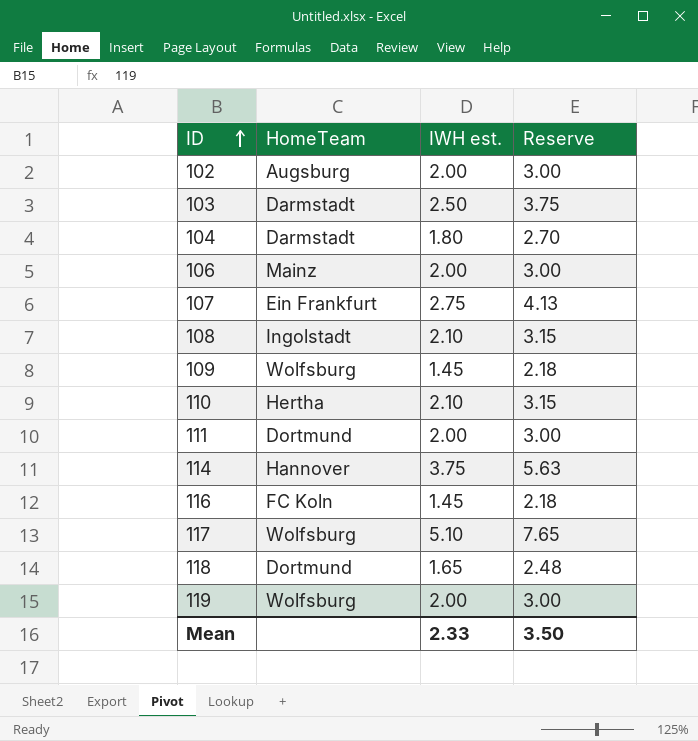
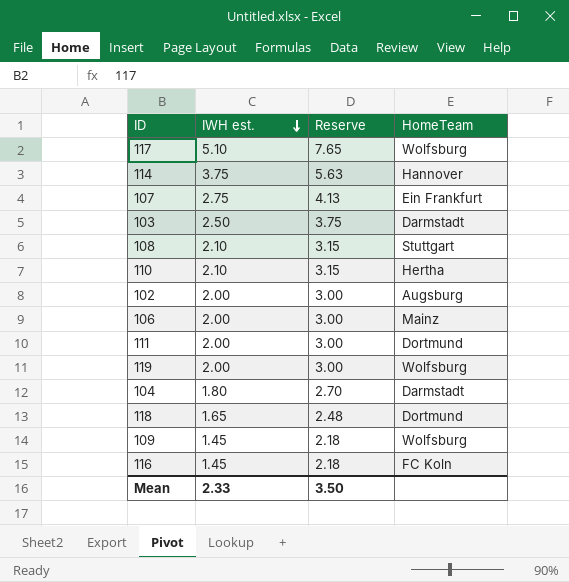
row order: ID ascending -> IWH est. descending
column HomeTeam | position: 2 -> 4
108 | HomeTeam: Ingolstadt -> Stuttgart

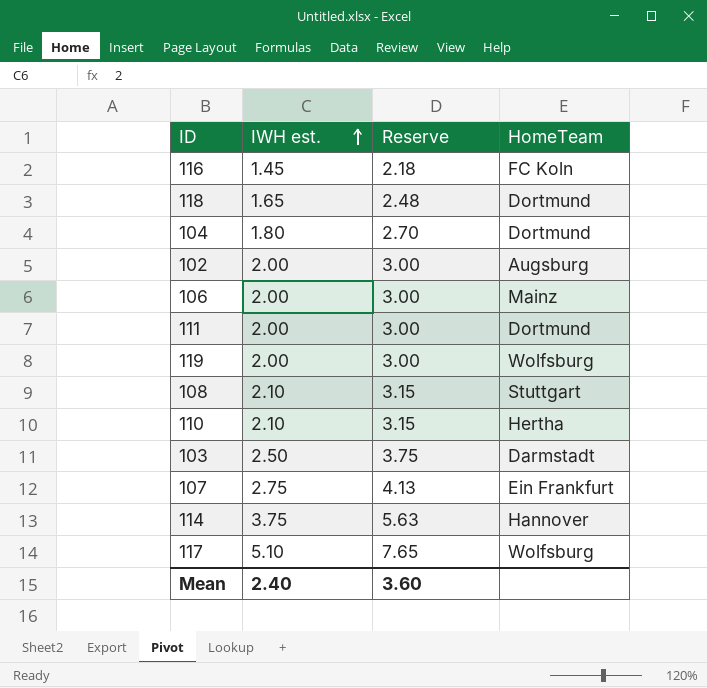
row order: IWH est. descending -> IWH est. ascending
row 109: 1.45 | 2.18 | Wolfsburg -> none
104 | HomeTeam: Darmstadt -> Dortmund
Mean | IWH est.: 2.33 -> 2.40
Mean | Reserve: 3.50 -> 3.60

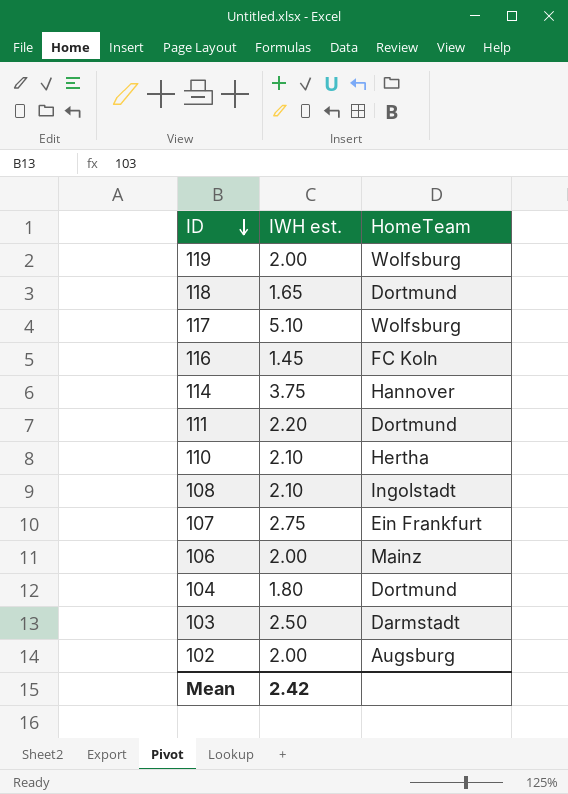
row order: IWH est. ascending -> ID descending
column Reserve | formula: [IWH est.] * 1.5 -> none
111 | IWH est.: 2.00 -> 2.20
108 | HomeTeam: Stuttgart -> Ingolstadt
Mean | IWH est.: 2.40 -> 2.42

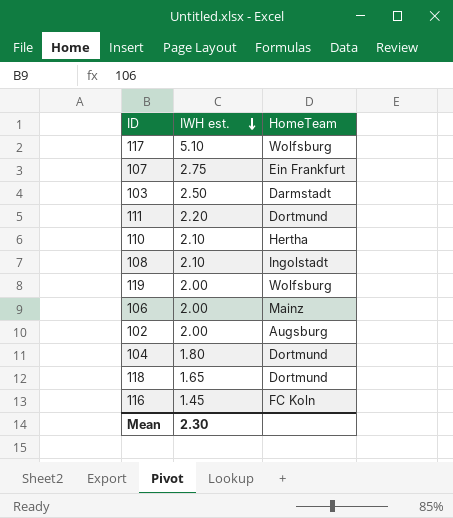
row order: ID descending -> IWH est. descending
row 114: 3.75 | Hannover -> none
Mean | IWH est.: 2.42 -> 2.30

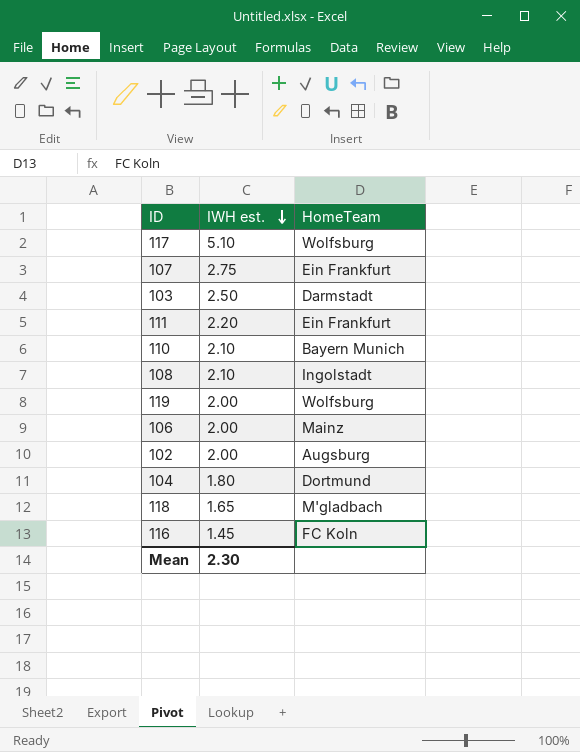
111 | HomeTeam: Dortmund -> Ein Frankfurt
110 | HomeTeam: Hertha -> Bayern Munich
118 | HomeTeam: Dortmund -> M'gladbach

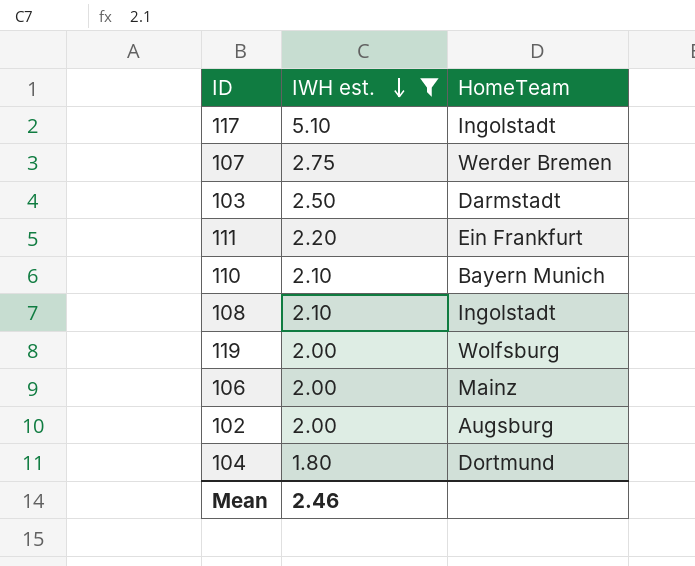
filter: none -> IWH est. >= 1.80
117 | HomeTeam: Wolfsburg -> Ingolstadt
107 | HomeTeam: Ein Frankfurt -> Werder Bremen
Mean | IWH est.: 2.30 -> 2.46

